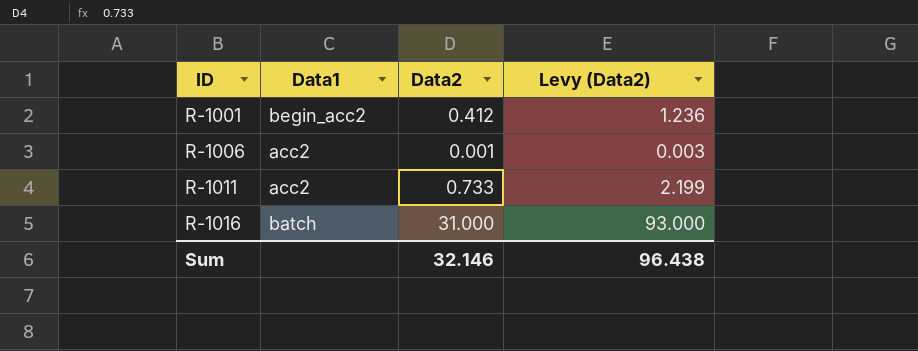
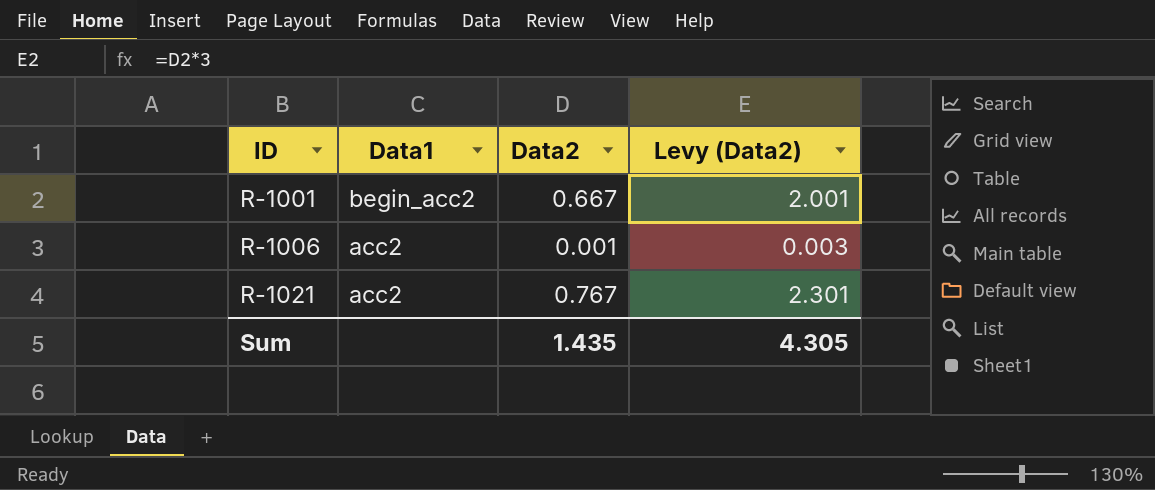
row R-1011: acc2 | 0.733 | 2.199 -> none
row R-1016: batch | 31.000 | 93.000 -> none
R-1001 | Data2: 0.412 -> 0.667
R-1001 | Levy (Data2): 1.236 -> 2.001
row R-1021: none -> acc2 | 0.767 | 2.301
Sum | Data2: 32.146 -> 1.435
Sum | Levy (Data2): 96.438 -> 4.305

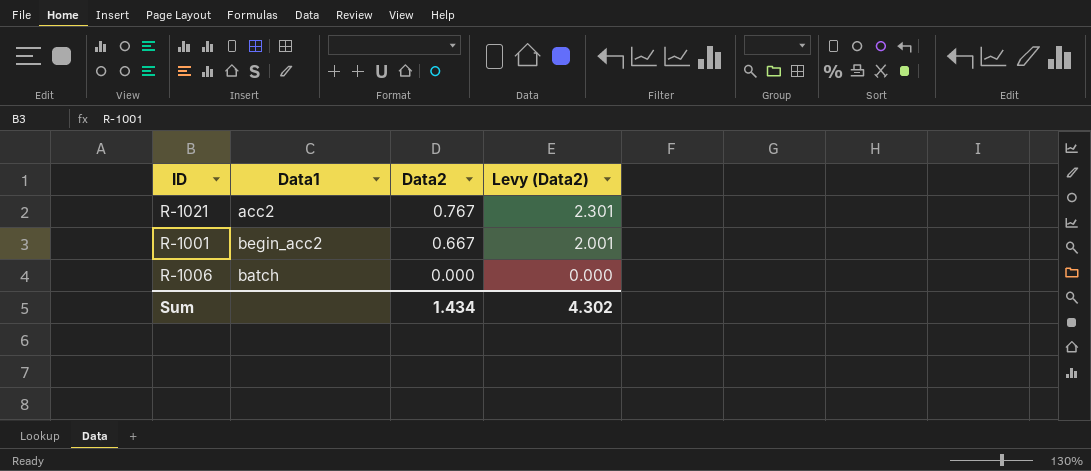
row order: ID ascending -> Data2 descending
R-1006 | Data1: acc2 -> batch
R-1006 | Data2: 0.001 -> 0.000
R-1006 | Levy (Data2): 0.003 -> 0.000
Sum | Data2: 1.435 -> 1.434
Sum | Levy (Data2): 4.305 -> 4.302

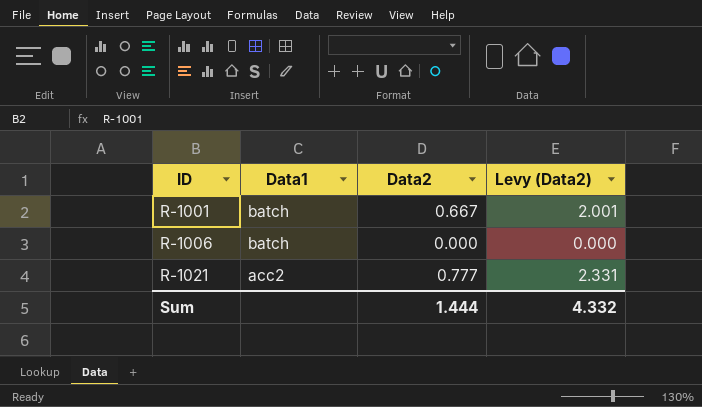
row order: Data2 descending -> ID ascending
R-1001 | Data1: begin_acc2 -> batch
R-1021 | Data2: 0.767 -> 0.777
R-1021 | Levy (Data2): 2.301 -> 2.331
Sum | Data2: 1.434 -> 1.444
Sum | Levy (Data2): 4.302 -> 4.332

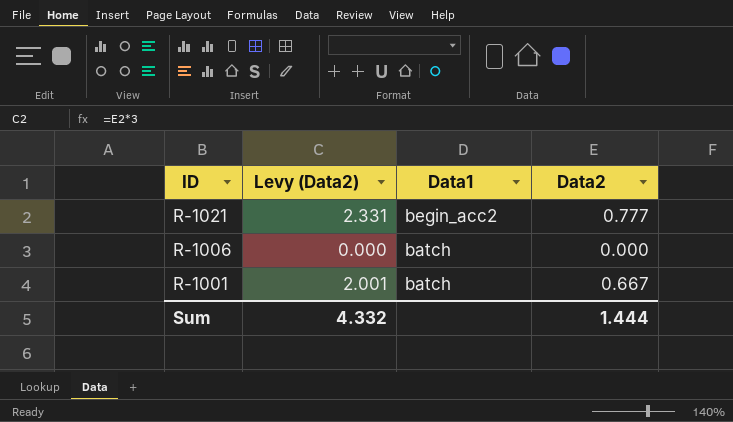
row order: ID ascending -> ID descending
column Levy (Data2) | position: 4 -> 2
R-1021 | Data1: acc2 -> begin_acc2

